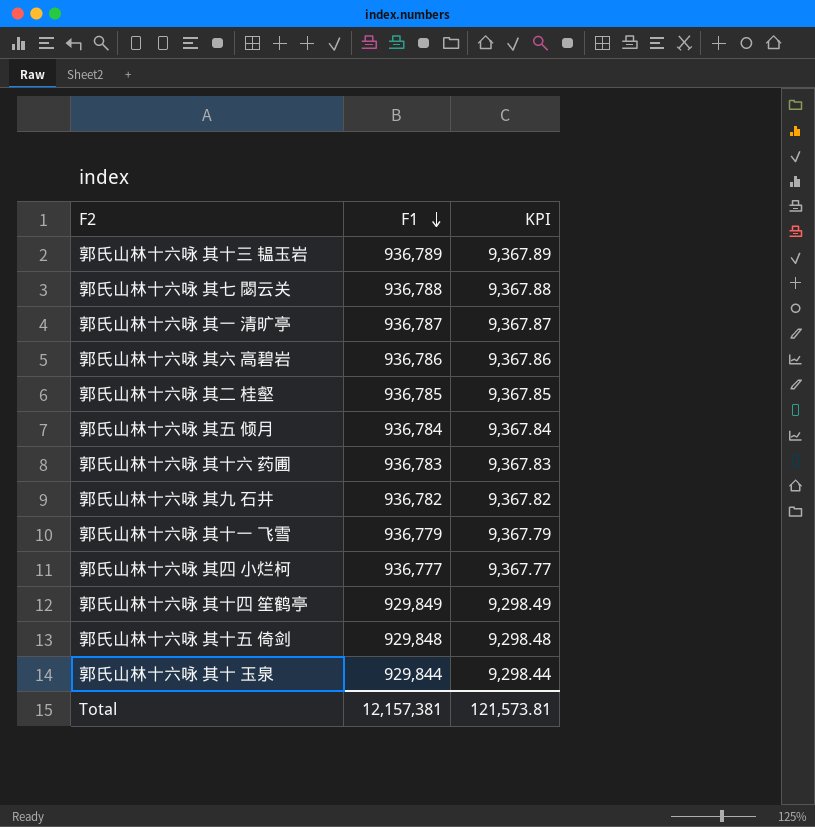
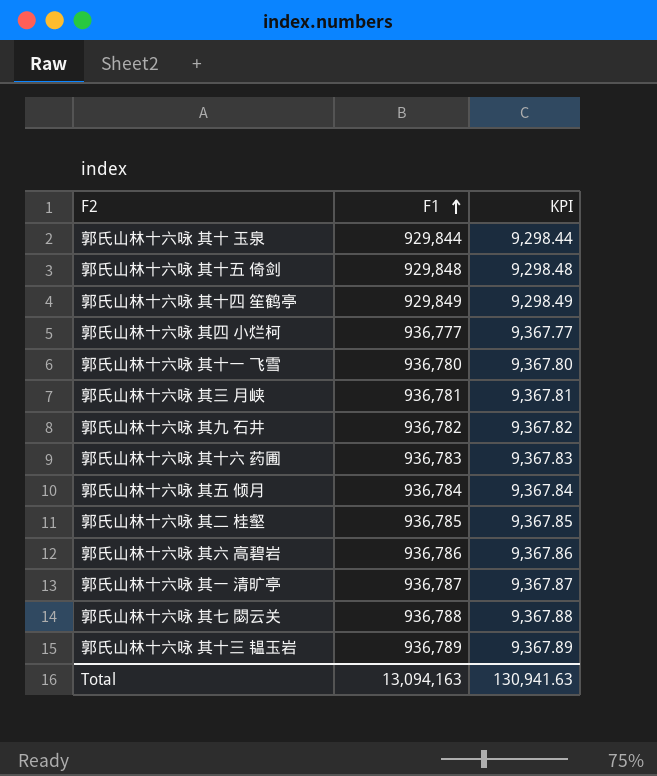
row order: F1 descending -> F1 ascending
郭氏山林十六咏 其十一 飞雪 | F1: 936,779 -> 936,780
郭氏山林十六咏 其十一 飞雪 | KPI: 9,367.79 -> 9,367.80
row 郭氏山林十六咏 其三 月峡: none -> 936,781 | 9,367.81
Total | F1: 12,157,381 -> 13,094,163
Total | KPI: 121,573.81 -> 130,941.63

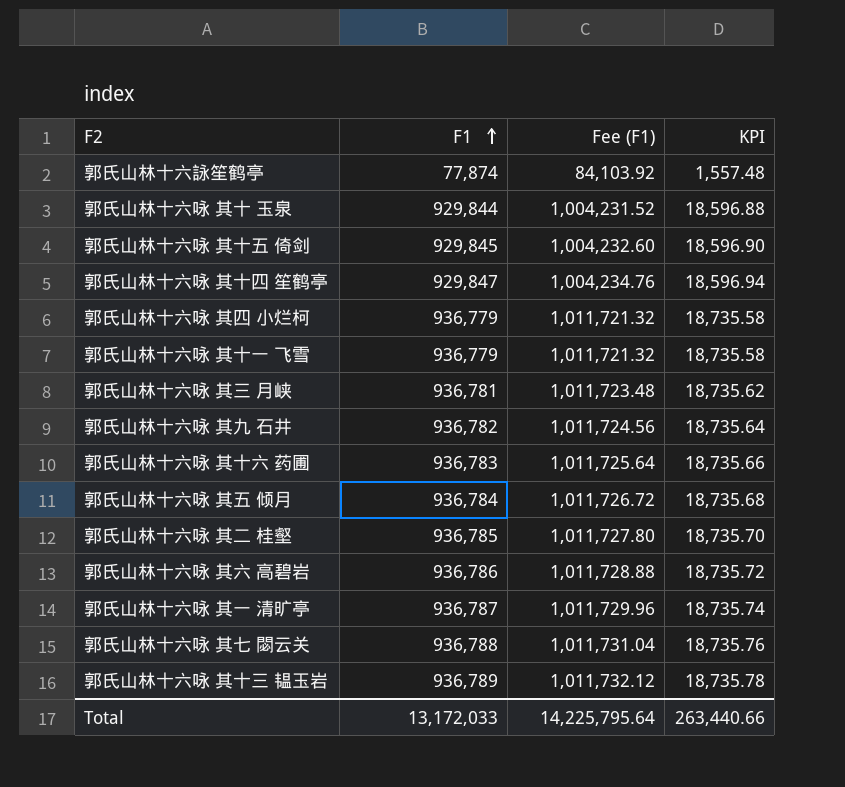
column Fee (F1) | formula: none -> [F1] * 1.08
column KPI | formula: [F1] * 0.01 -> [F1] * 0.02
row 郭氏山林十六詠笙鹤亭: none -> 77,874 | 84,103.92 | 1,557.48
郭氏山林十六咏 其十五 倚剑 | F1: 929,848 -> 929,845
郭氏山林十六咏 其十四 笙鹤亭 | F1: 929,849 -> 929,847
郭氏山林十六咏 其四 小烂柯 | F1: 936,777 -> 936,779
郭氏山林十六咏 其十一 飞雪 | F1: 936,780 -> 936,779
Total | F1: 13,094,163 -> 13,172,033
Total | KPI: 130,941.63 -> 263,440.66

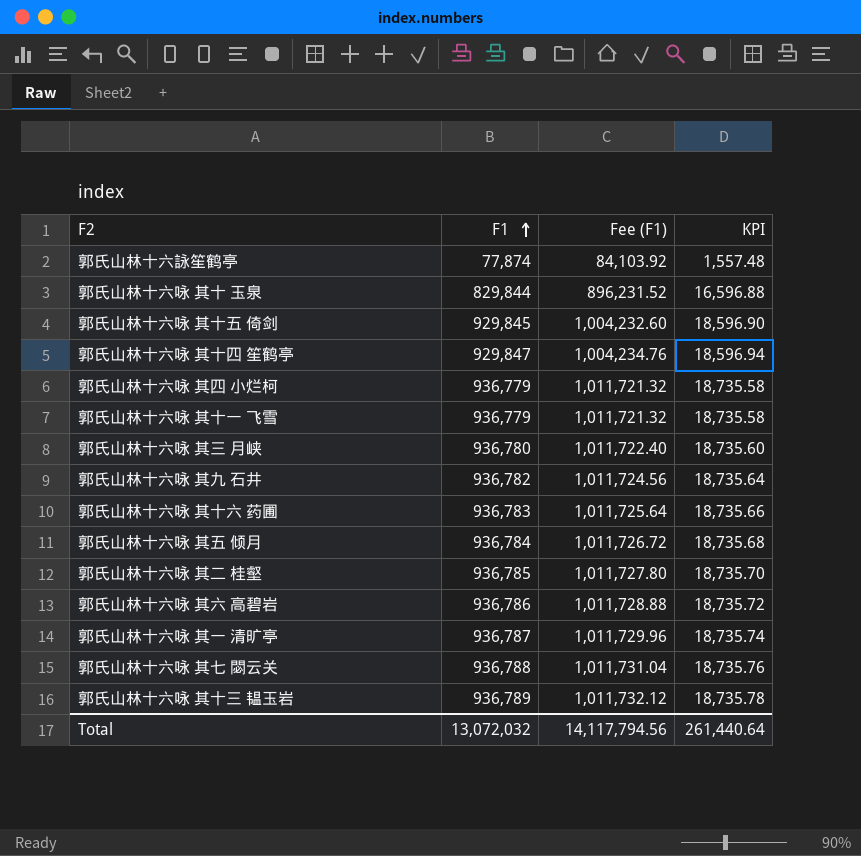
郭氏山林十六咏 其十 玉泉 | F1: 929,844 -> 829,844
郭氏山林十六咏 其十 玉泉 | Fee (F1): 1,004,231.52 -> 896,231.52
郭氏山林十六咏 其十 玉泉 | KPI: 18,596.88 -> 16,596.88
郭氏山林十六咏 其三 月峡 | F1: 936,781 -> 936,780
郭氏山林十六咏 其三 月峡 | Fee (F1): 1,011,723.48 -> 1,011,722.40
郭氏山林十六咏 其三 月峡 | KPI: 18,735.62 -> 18,735.60
Total | F1: 13,172,033 -> 13,072,032
Total | Fee (F1): 14,225,795.64 -> 14,117,794.56
Total | KPI: 263,440.66 -> 261,440.64

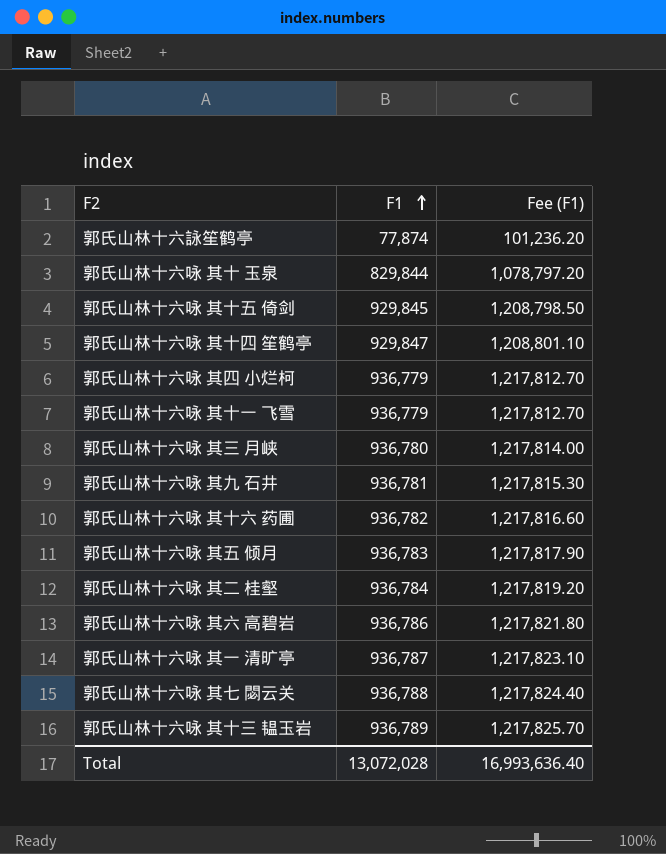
column KPI | formula: [F1] * 0.02 -> none
column Fee (F1) | formula: [F1] * 1.08 -> [F1] * 1.3
郭氏山林十六咏 其九 石井 | F1: 936,782 -> 936,781
郭氏山林十六咏 其十六 药圃 | F1: 936,783 -> 936,782
郭氏山林十六咏 其五 倾月 | F1: 936,784 -> 936,783
郭氏山林十六咏 其二 桂壑 | F1: 936,785 -> 936,784
Total | F1: 13,072,032 -> 13,072,028
Total | Fee (F1): 14,117,794.56 -> 16,993,636.40

